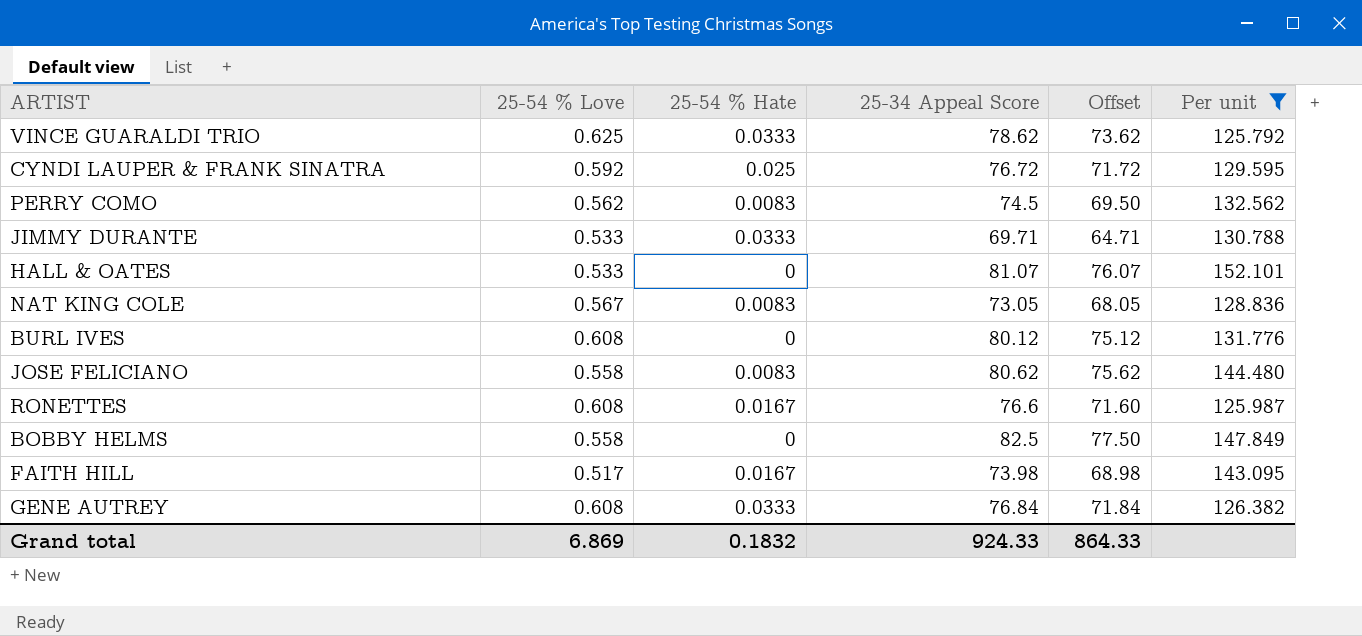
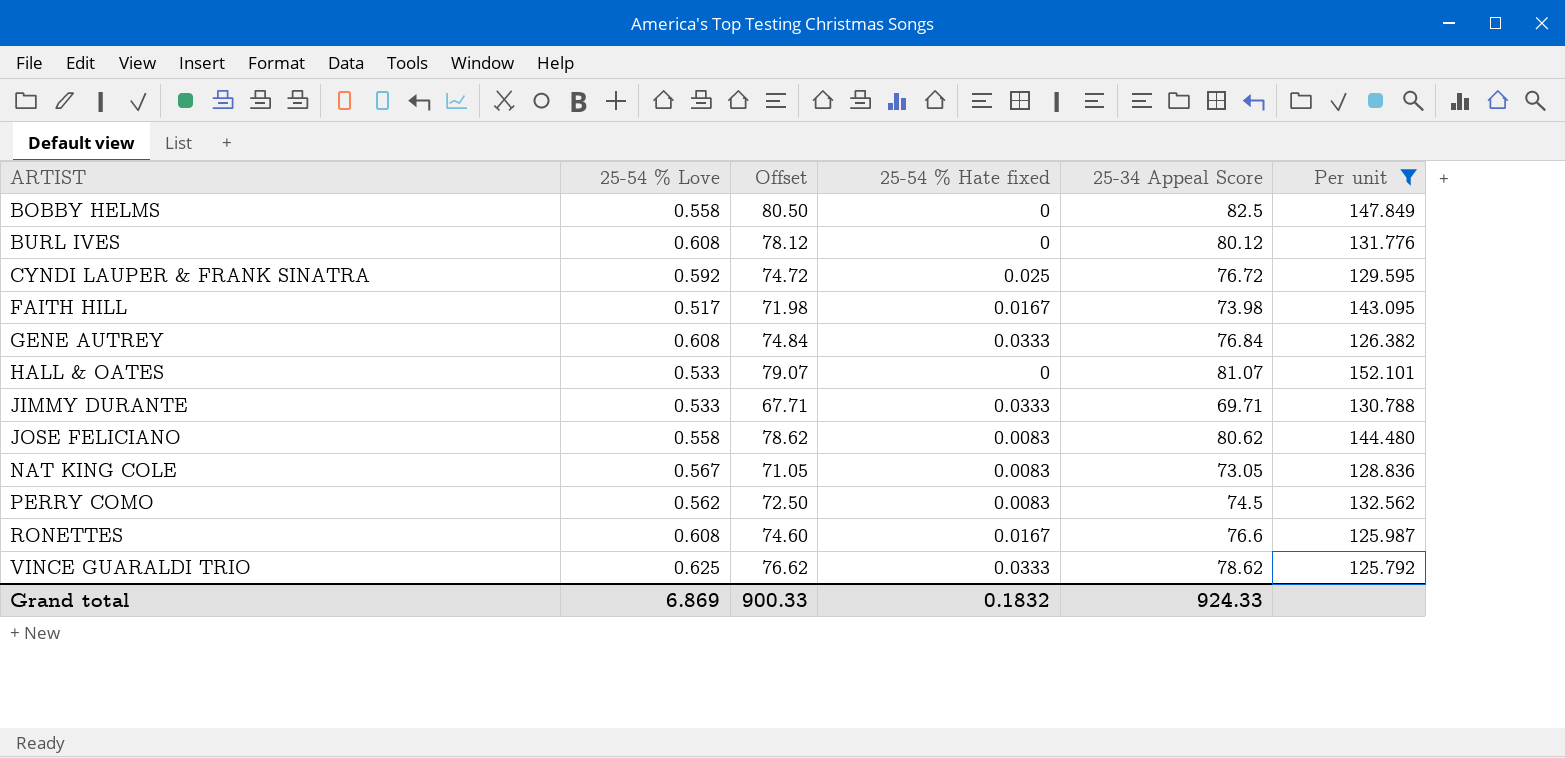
row order: none -> ARTIST ascending
column Offset | formula: [25-34 Appeal Score] - 5 -> [25-34 Appeal Score] - 2
column Offset | position: 5 -> 3
column name: 25-54 % Hate -> 25-54 % Hate fixed
Grand total | Offset: 864.33 -> 900.33

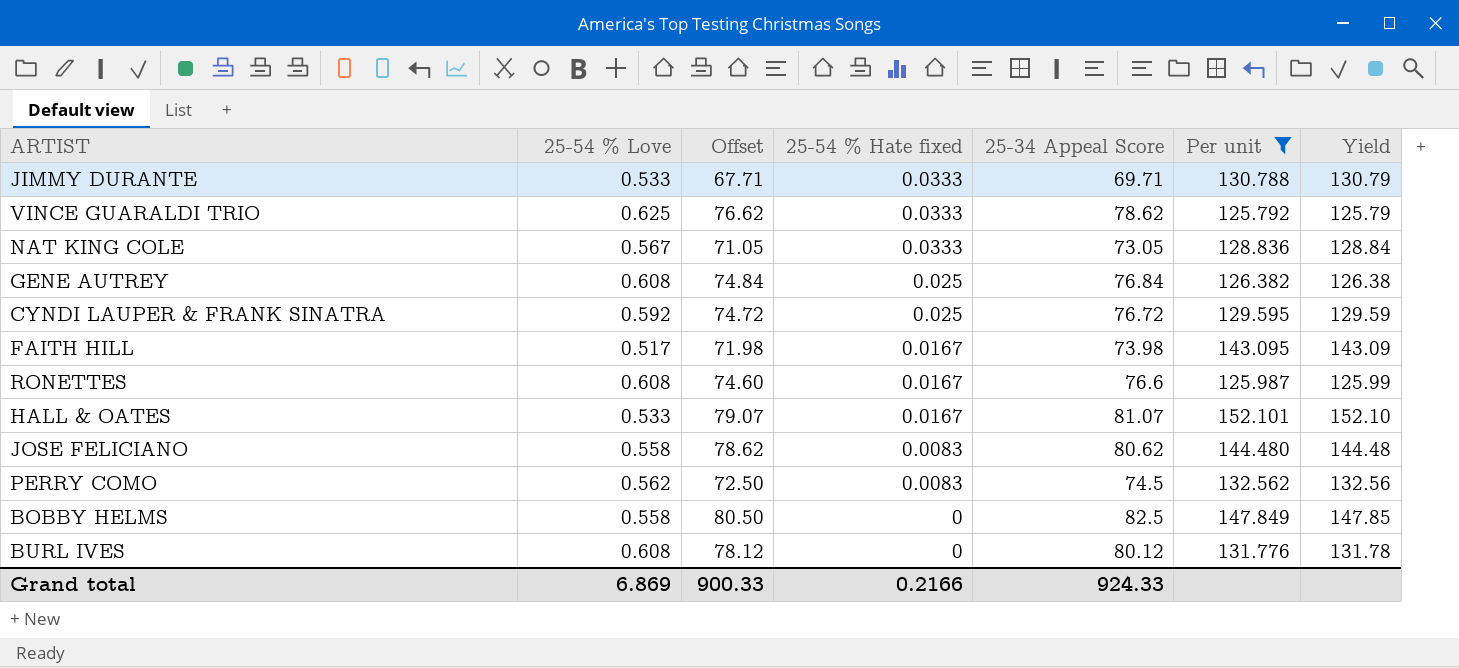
row order: ARTIST ascending -> 25-54 % Hate fixed descending
column Yield | formula: none -> [25-34 Appeal Score] / [25-54 % Love]
NAT KING COLE | 25-54 % Hate fixed: 0.0083 -> 0.0333
GENE AUTREY | 25-54 % Hate fixed: 0.0333 -> 0.025
HALL & OATES | 25-54 % Hate fixed: 0 -> 0.0167
Grand total | 25-54 % Hate fixed: 0.1832 -> 0.2166

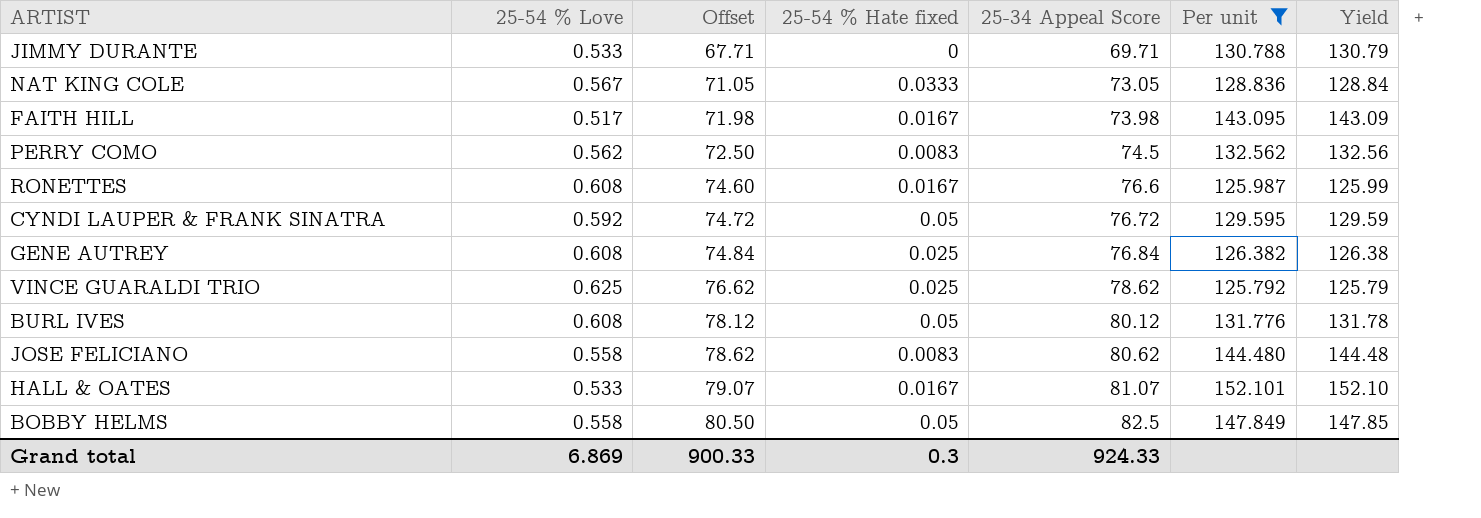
row order: 25-54 % Hate fixed descending -> Offset ascending
JIMMY DURANTE | 25-54 % Hate fixed: 0.0333 -> 0
CYNDI LAUPER & FRANK SINATRA | 25-54 % Hate fixed: 0.025 -> 0.05
VINCE GUARALDI TRIO | 25-54 % Hate fixed: 0.0333 -> 0.025
BURL IVES | 25-54 % Hate fixed: 0 -> 0.05
BOBBY HELMS | 25-54 % Hate fixed: 0 -> 0.05
Grand total | 25-54 % Hate fixed: 0.2166 -> 0.3

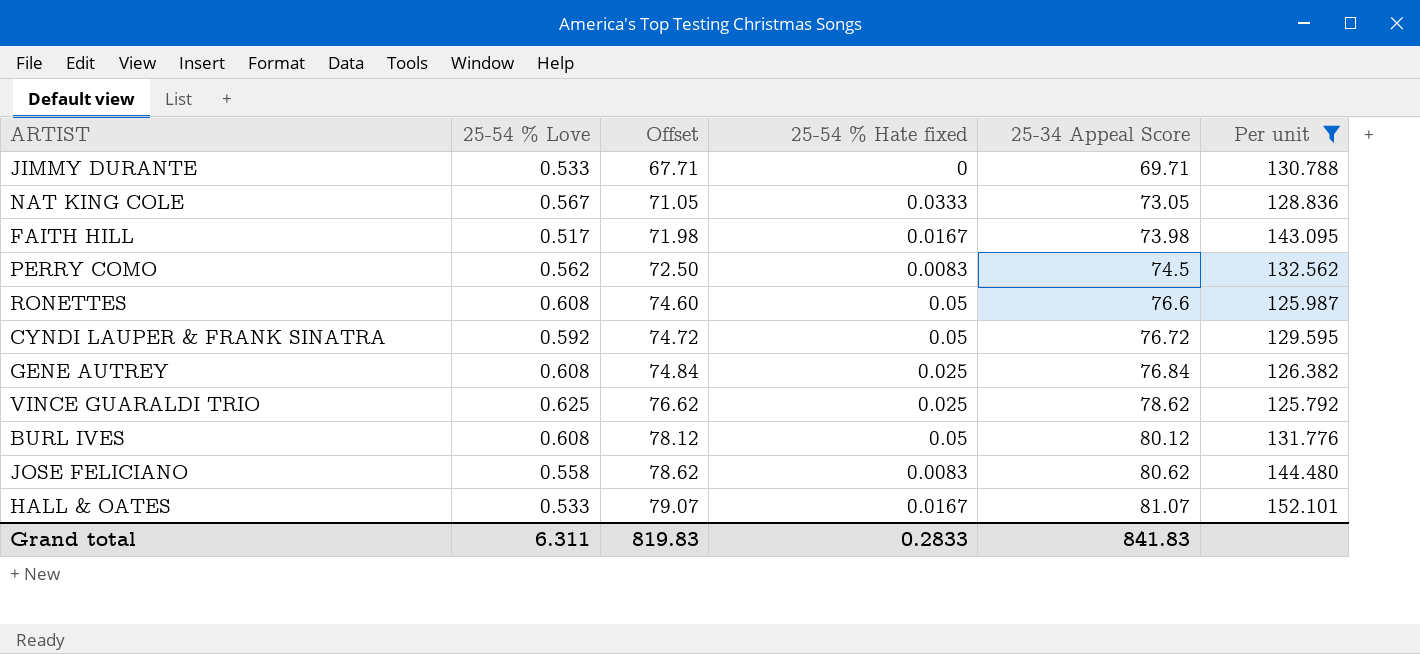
column Yield | formula: [25-34 Appeal Score] / [25-54 % Love] -> none
row BOBBY HELMS: 0.558 | 80.50 | 0.05 | 82.5 | 147.849 | 147.85 -> none
RONETTES | 25-54 % Hate fixed: 0.0167 -> 0.05
Grand total | 25-54 % Love: 6.869 -> 6.311
Grand total | Offset: 900.33 -> 819.83
Grand total | 25-54 % Hate fixed: 0.3 -> 0.2833
Grand total | 25-34 Appeal Score: 924.33 -> 841.83

